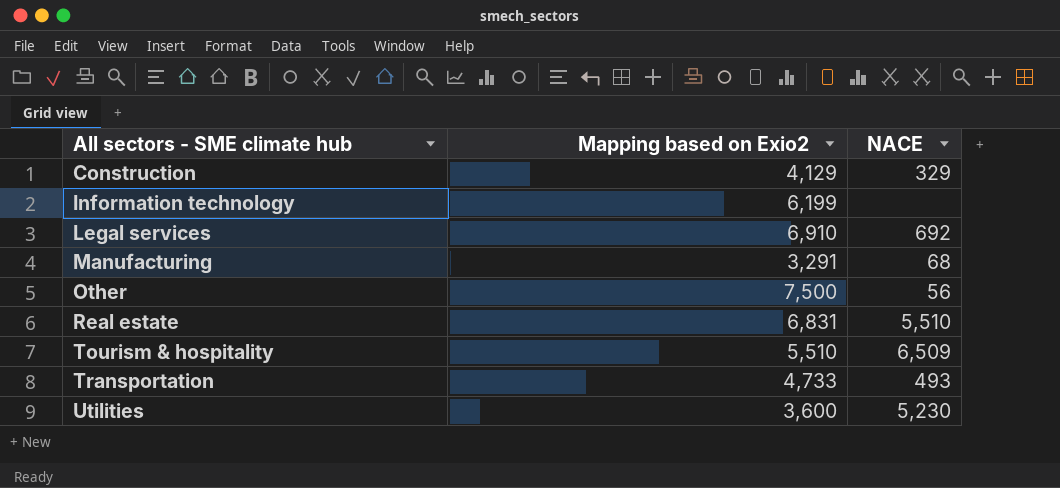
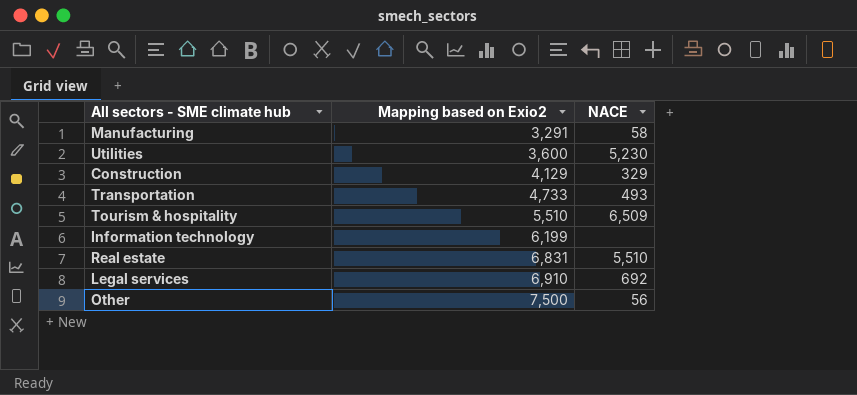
row order: All sectors - SME climate hub ascending -> Mapping based on Exio2 ascending
Manufacturing | NACE: 68 -> 58

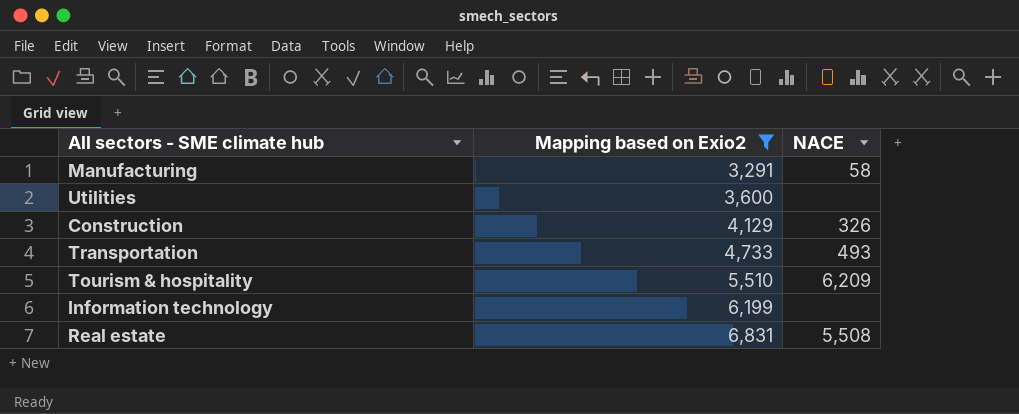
filter: none -> Mapping based on Exio2 <= 6,831
Utilities | NACE: 5,230 -> none
Construction | NACE: 329 -> 326
Tourism & hospitality | NACE: 6,509 -> 6,209
Real estate | NACE: 5,510 -> 5,508

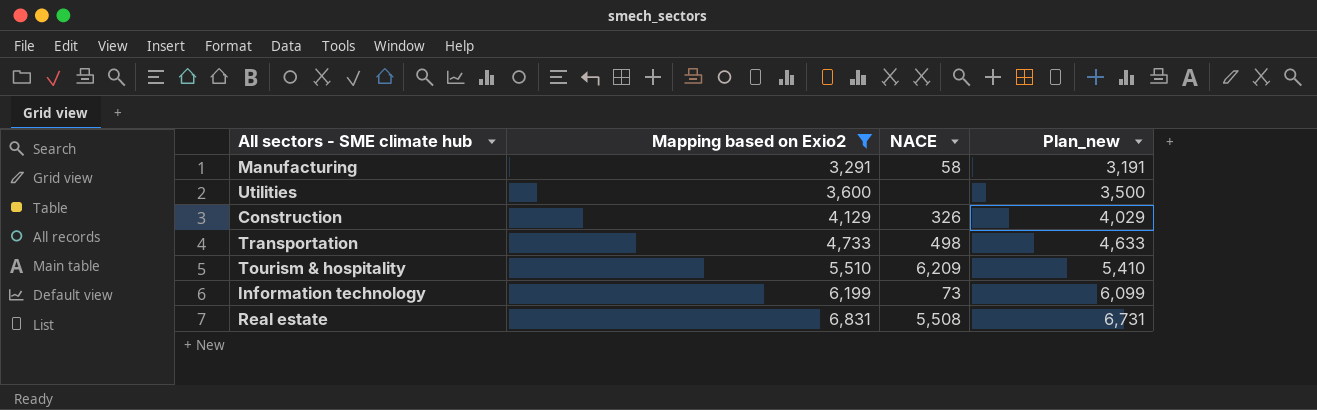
column Plan_new | formula: none -> [Mapping based on Exio2] - 100
Transportation | NACE: 493 -> 498
Information technology | NACE: none -> 73

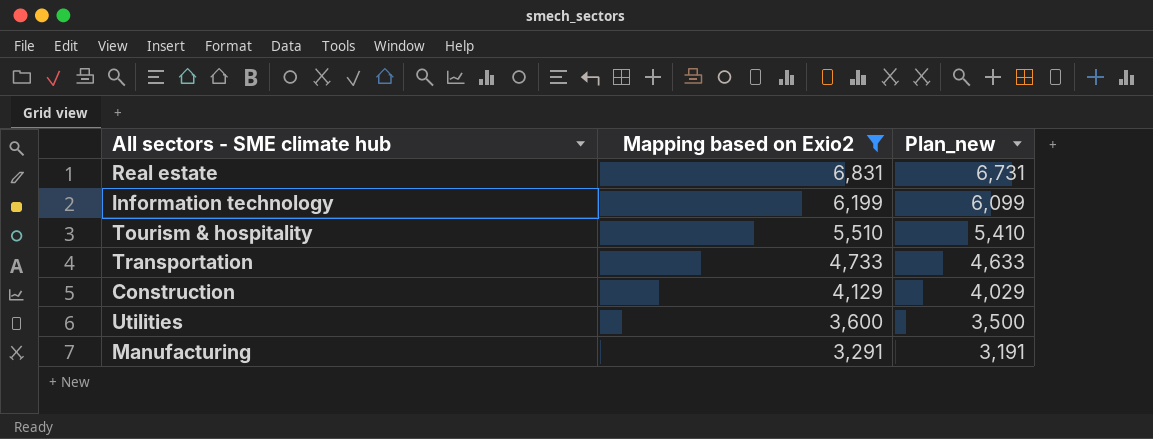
row order: Mapping based on Exio2 ascending -> Mapping based on Exio2 descending
column NACE | position: 3 -> none

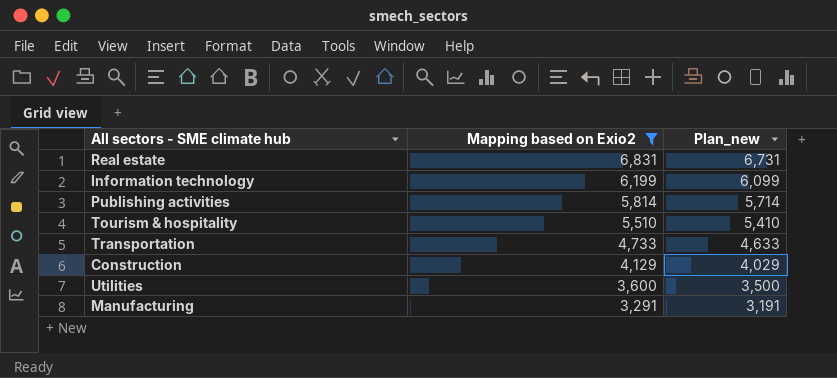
row Publishing activities: none -> 5,814 | 5,714

